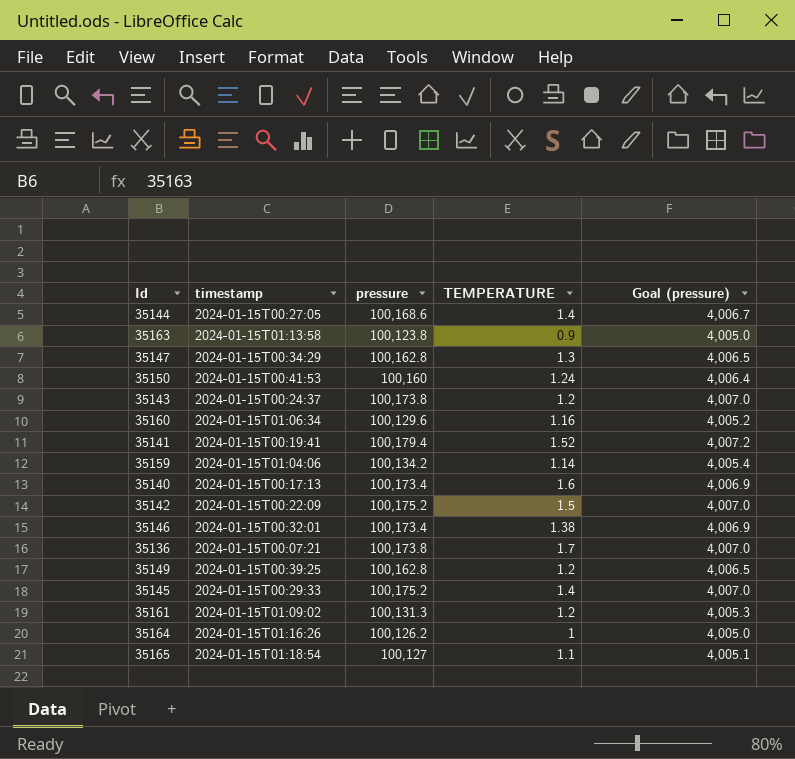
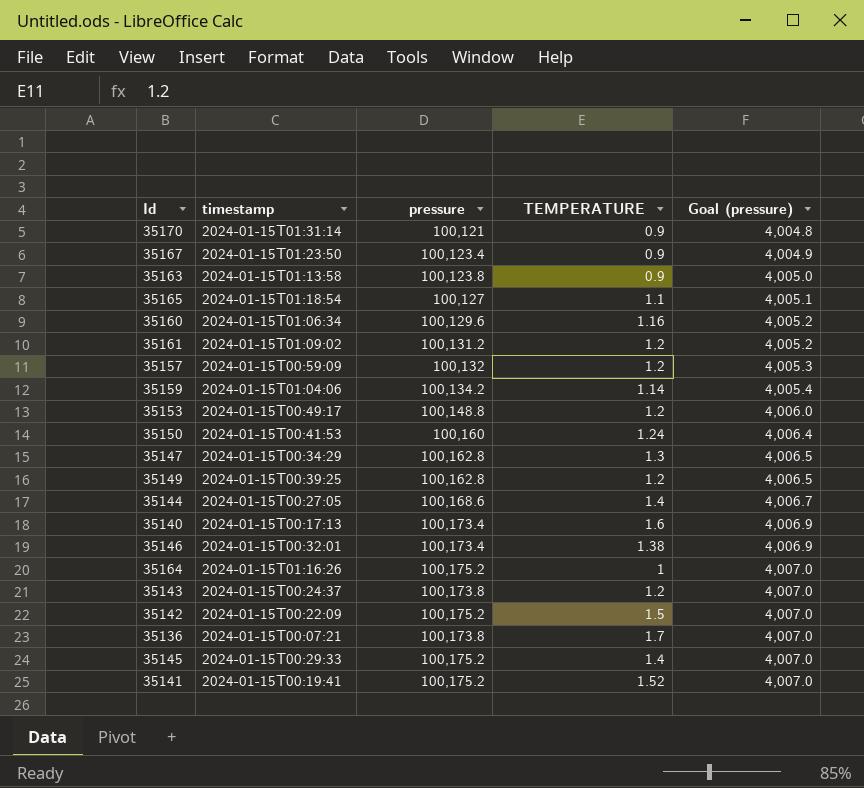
row order: none -> Goal (pressure) ascending
row 35170: none -> 2024-01-15T01:31:14 | 100,121 | 0.9 | 4,004.8
row 35167: none -> 2024-01-15T01:23:50 | 100,123.4 | 0.9 | 4,004.9
35161 | pressure: 100,131.3 -> 100,131.2
35161 | Goal (pressure): 4,005.3 -> 4,005.2
row 35157: none -> 2024-01-15T00:59:09 | 100,132 | 1.2 | 4,005.3
row 35153: none -> 2024-01-15T00:49:17 | 100,148.8 | 1.2 | 4,006.0
35164 | pressure: 100,126.2 -> 100,175.2
35164 | Goal (pressure): 4,005.0 -> 4,007.0
35141 | pressure: 100,179.4 -> 100,175.2
35141 | Goal (pressure): 4,007.2 -> 4,007.0

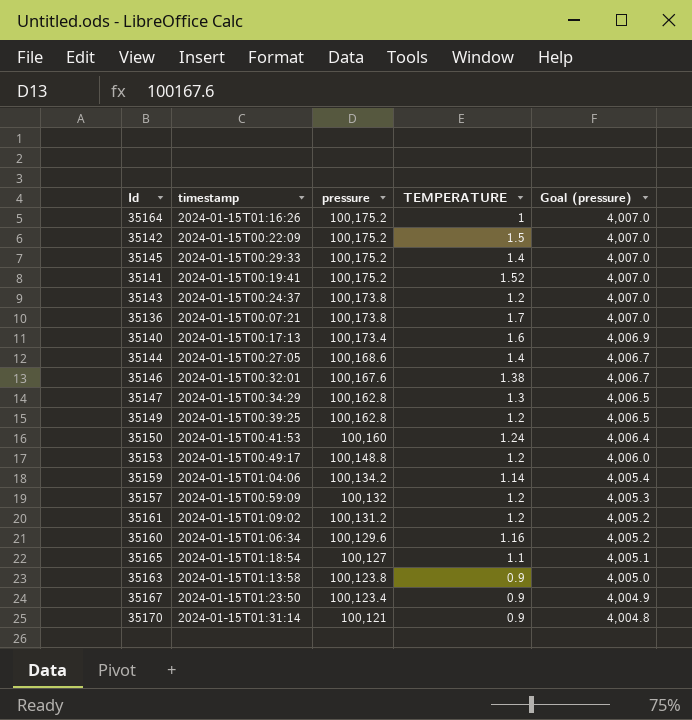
row order: Goal (pressure) ascending -> pressure descending
35146 | pressure: 100,173.4 -> 100,167.6
35146 | Goal (pressure): 4,006.9 -> 4,006.7

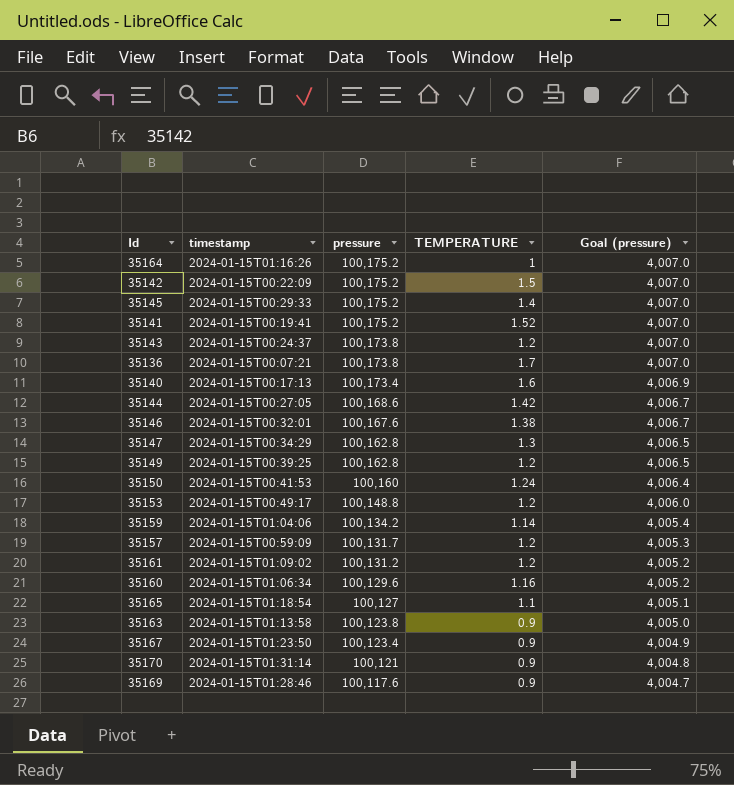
35144 | TEMPERATURE: 1.4 -> 1.42
35157 | pressure: 100,132 -> 100,131.7
row 35169: none -> 2024-01-15T01:28:46 | 100,117.6 | 0.9 | 4,004.7

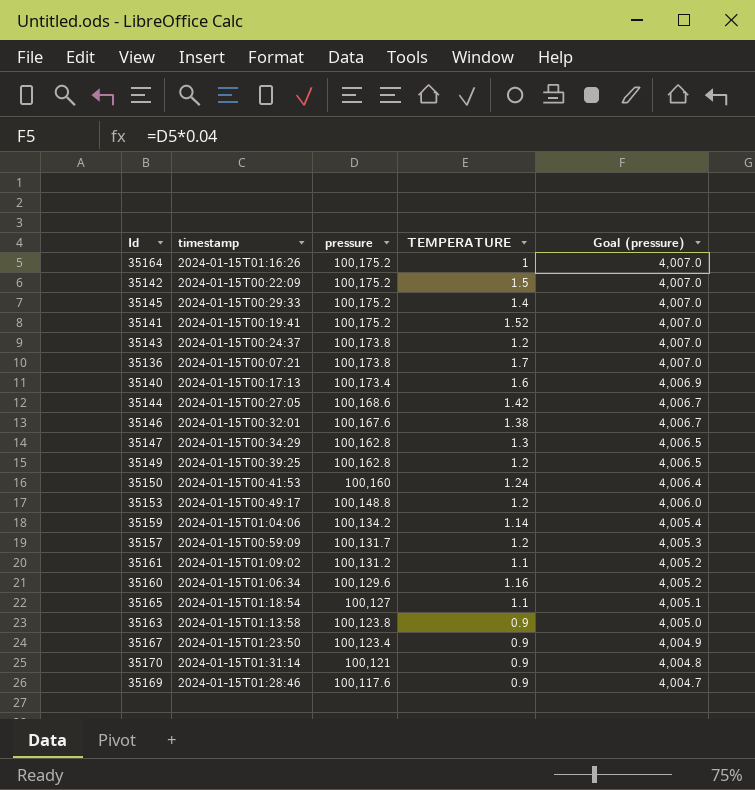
35161 | TEMPERATURE: 1.2 -> 1.1

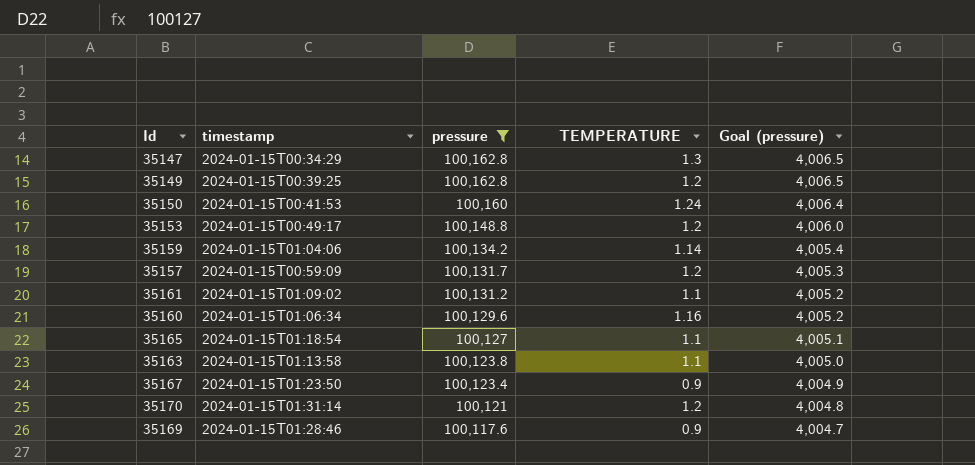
filter: none -> pressure <= 100,162.8
35163 | TEMPERATURE: 0.9 -> 1.1
35170 | TEMPERATURE: 0.9 -> 1.2

